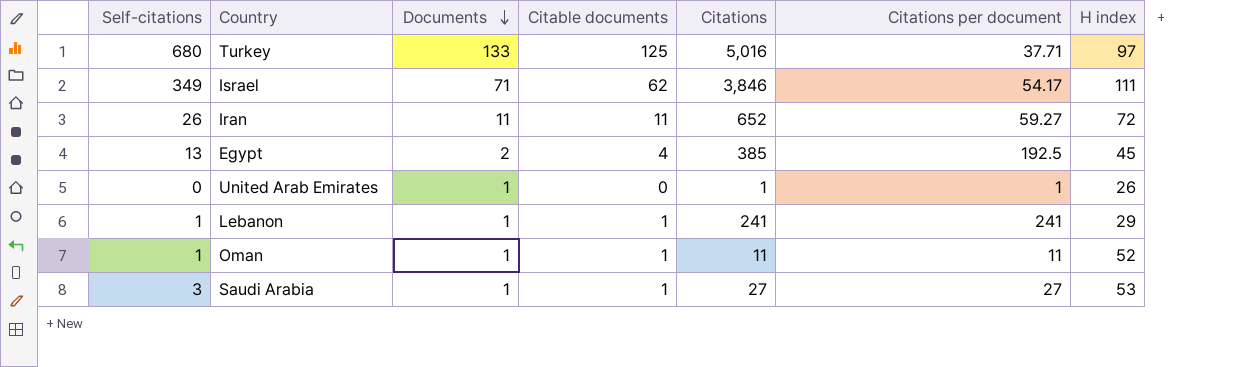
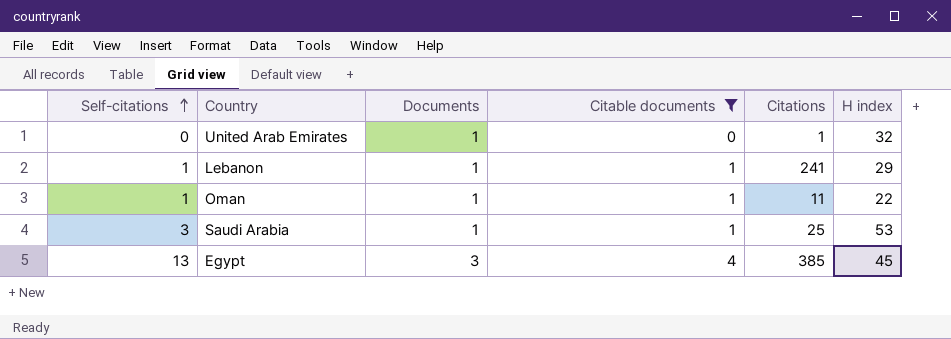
filter: none -> Citable documents <= 4
row order: Documents descending -> Self-citations ascending
column Citations per document | formula: [Citations] / [Documents] -> none
United Arab Emirates | H index: 26 -> 32
Oman | H index: 52 -> 22
Saudi Arabia | Citations: 27 -> 25
Egypt | Documents: 2 -> 3

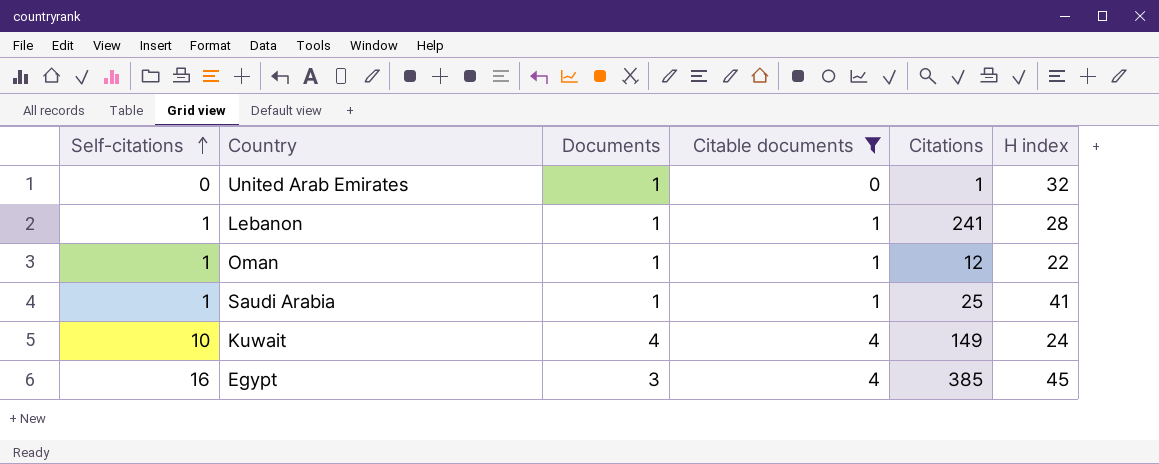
Lebanon | H index: 29 -> 28
Oman | Citations: 11 -> 12
Saudi Arabia | Self-citations: 3 -> 1
Saudi Arabia | H index: 53 -> 41
row Kuwait: none -> 10 | 4 | 4 | 149 | 24
Egypt | Self-citations: 13 -> 16

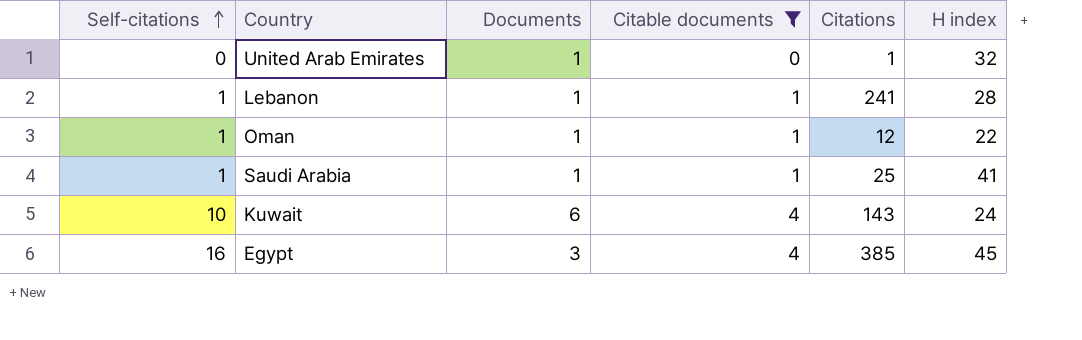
Kuwait | Documents: 4 -> 6
Kuwait | Citations: 149 -> 143

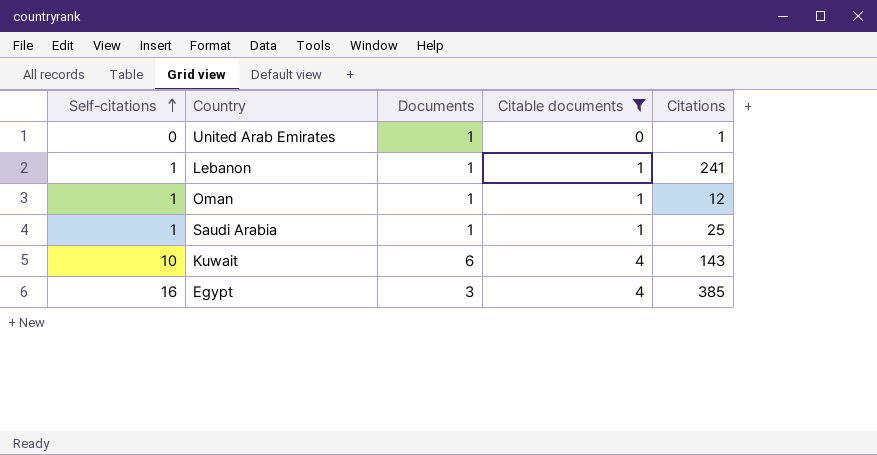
column H index | position: 6 -> none

